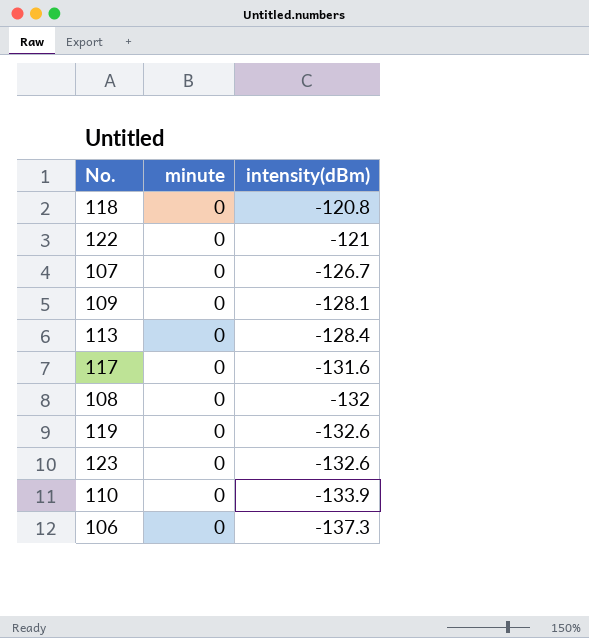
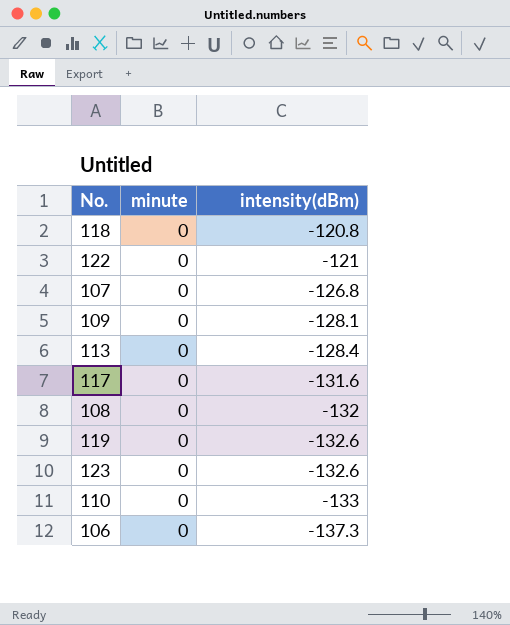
107 | intensity(dBm): -126.7 -> -126.8
110 | intensity(dBm): -133.9 -> -133

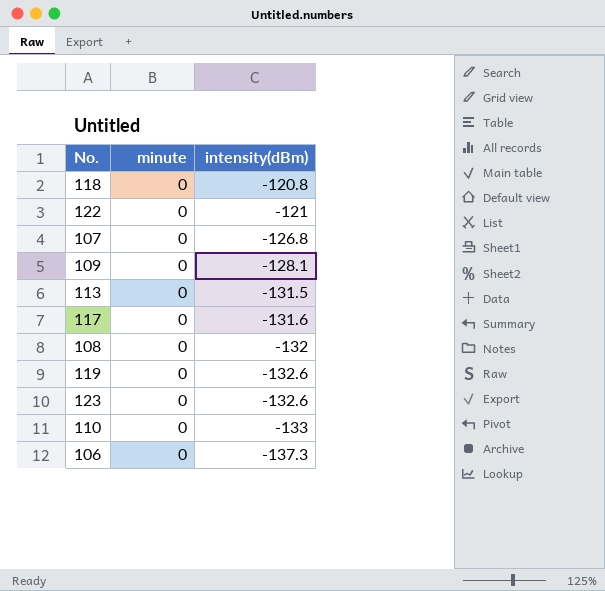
113 | intensity(dBm): -128.4 -> -131.5

